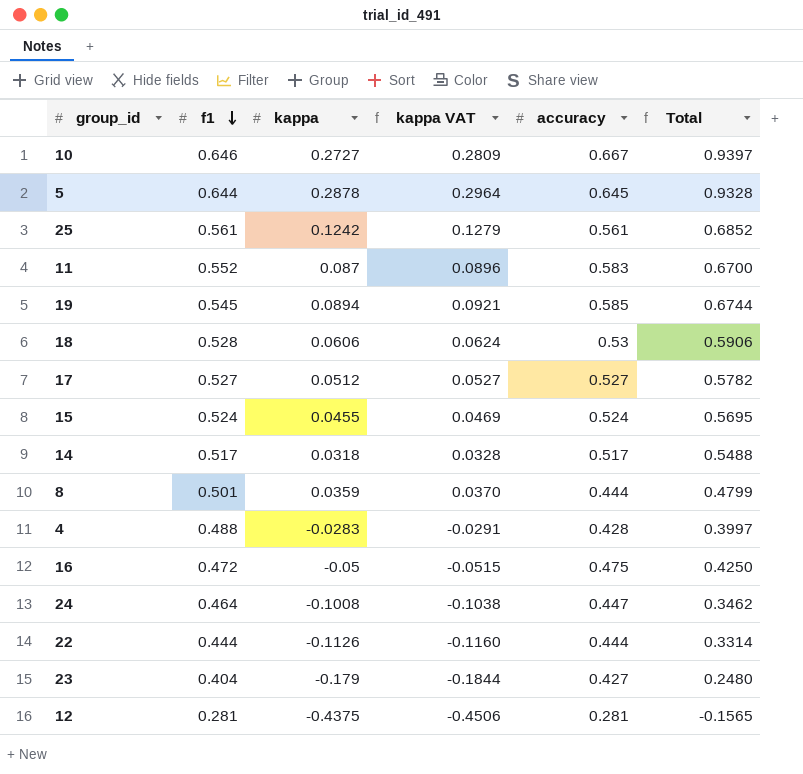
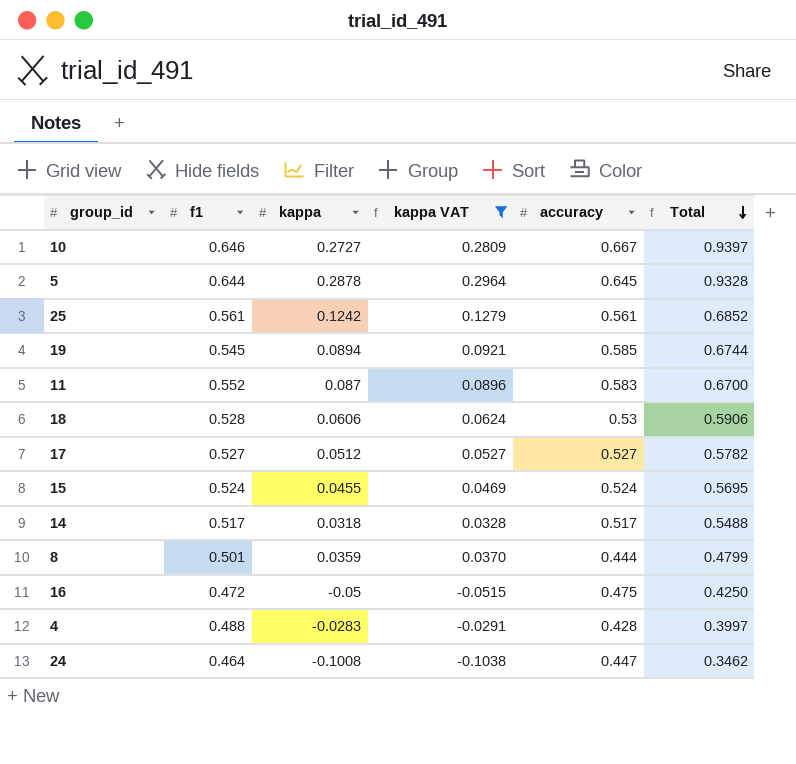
filter: none -> kappa VAT >= -0.1038
row order: f1 descending -> Total descending

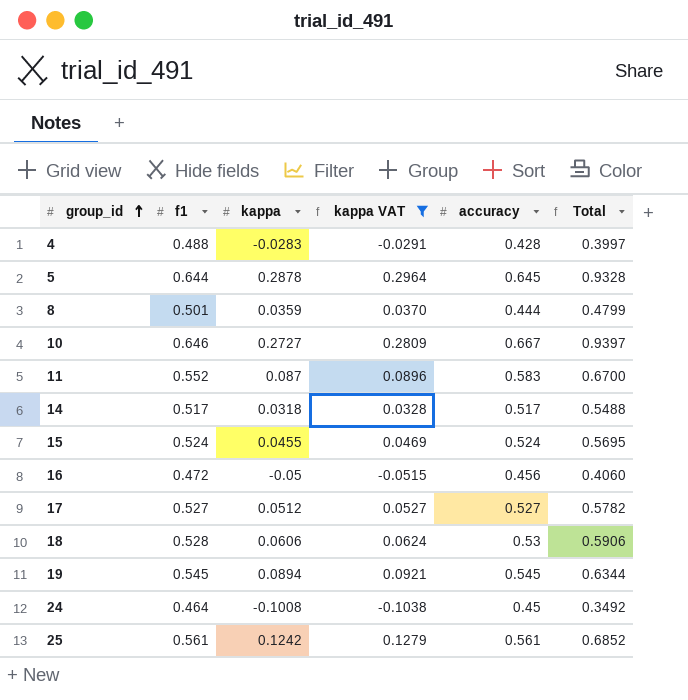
row order: Total descending -> group_id ascending
16 | accuracy: 0.475 -> 0.456
16 | Total: 0.4250 -> 0.4060
19 | accuracy: 0.585 -> 0.545
19 | Total: 0.6744 -> 0.6344
24 | accuracy: 0.447 -> 0.45
24 | Total: 0.3462 -> 0.3492

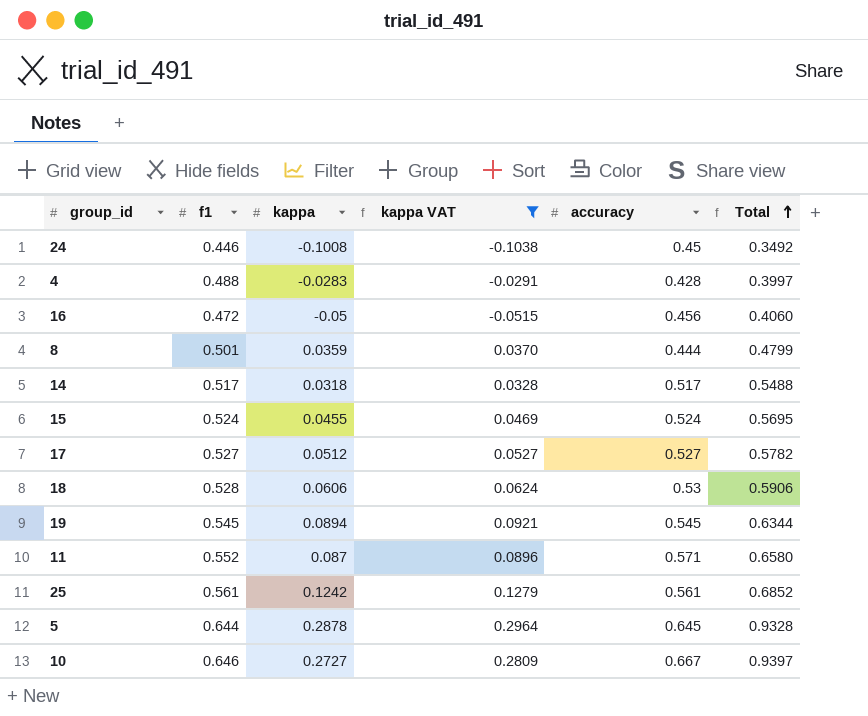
row order: group_id ascending -> Total ascending
24 | f1: 0.464 -> 0.446
11 | accuracy: 0.583 -> 0.571
11 | Total: 0.6700 -> 0.6580

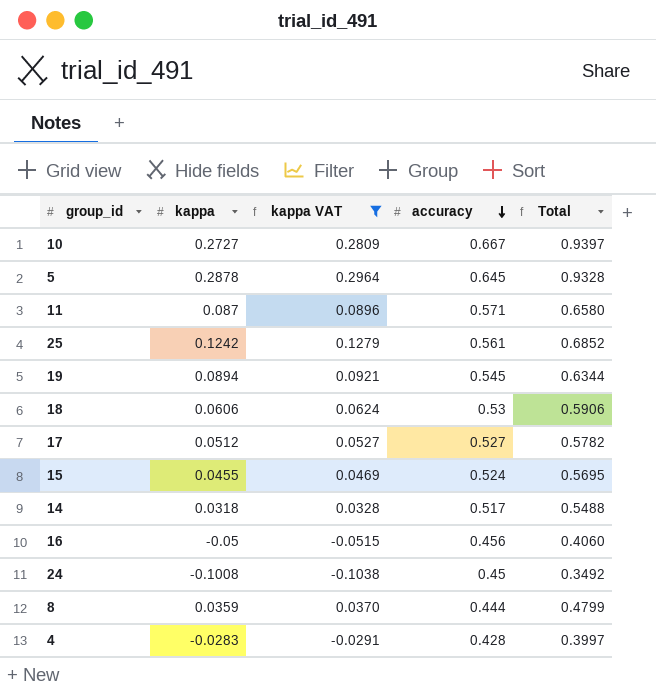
row order: Total ascending -> accuracy descending
column f1 | position: 2 -> none

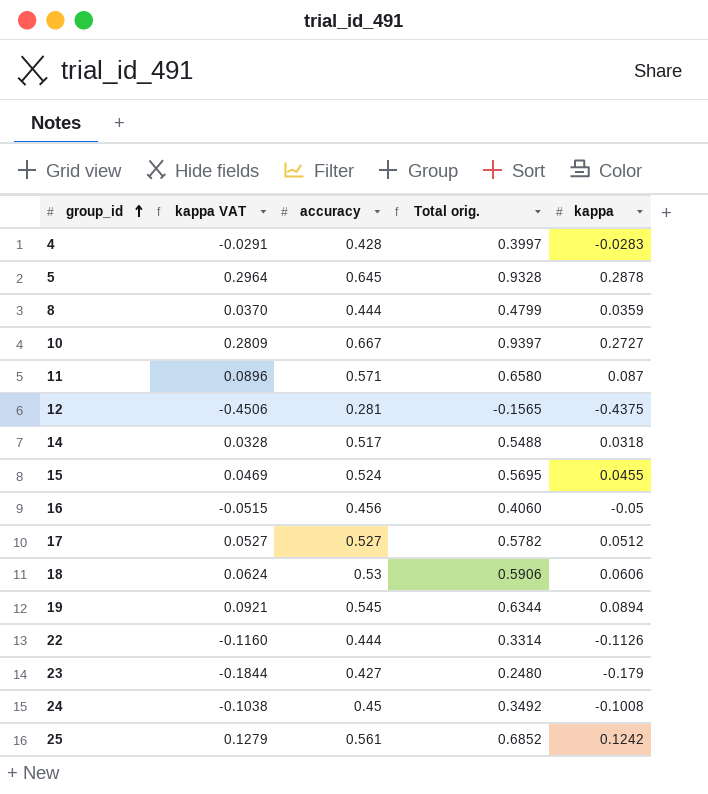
filter: kappa VAT >= -0.1038 -> none
row order: accuracy descending -> group_id ascending
column name: Total -> Total orig.
column kappa | position: 2 -> 5

